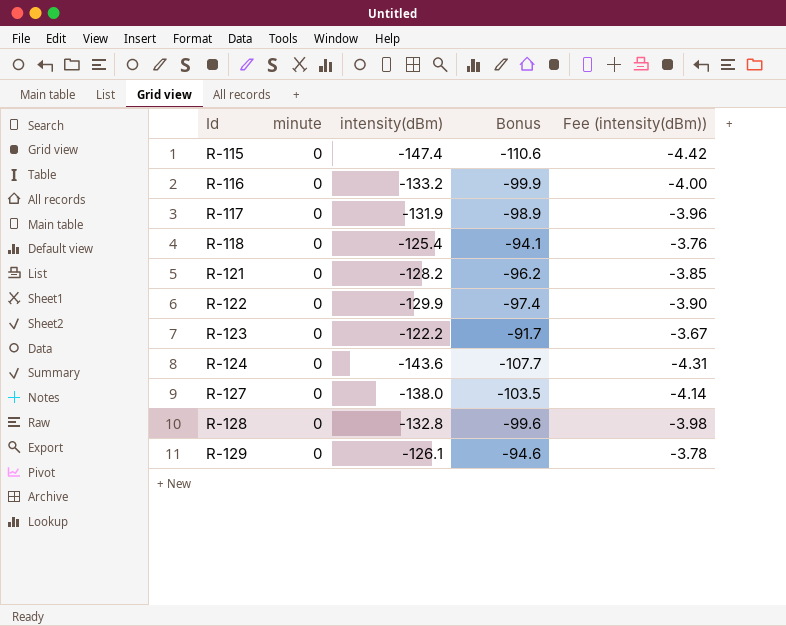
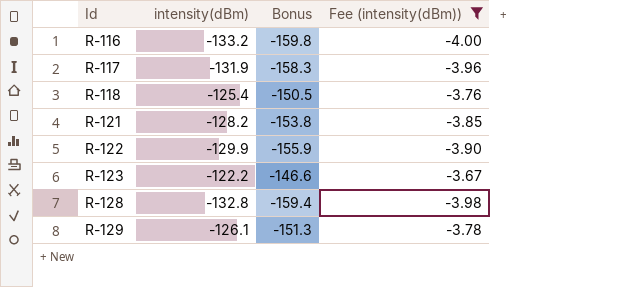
filter: none -> Fee (intensity(dBm)) >= -4.00
column minute | position: 2 -> none
column Bonus | formula: [intensity(dBm)] * 0.75 -> [intensity(dBm)] * 1.2

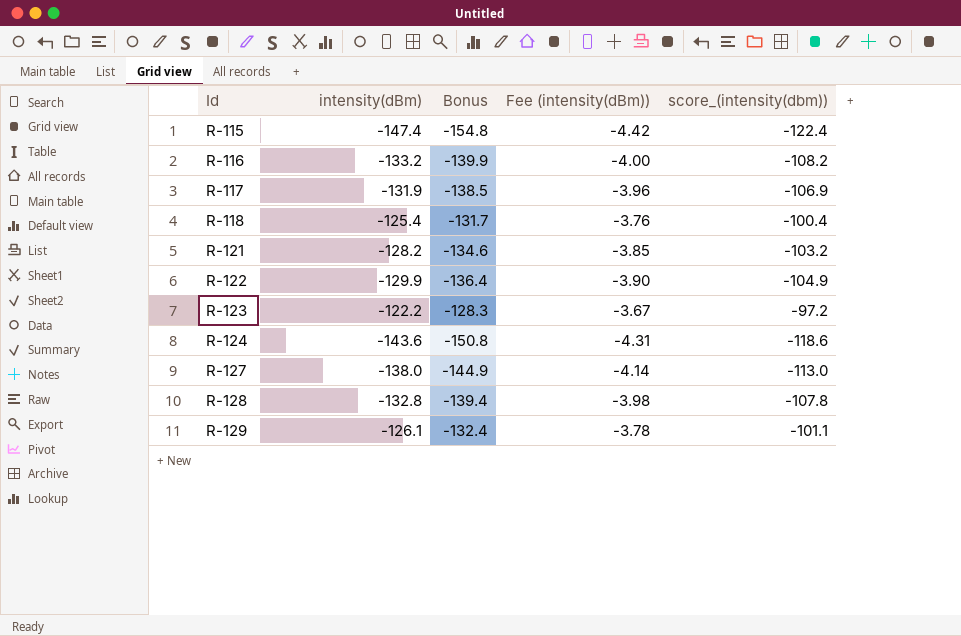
filter: Fee (intensity(dBm)) >= -4.00 -> none
column Bonus | formula: [intensity(dBm)] * 1.2 -> [intensity(dBm)] * 1.05
column score_(intensity(dbm)) | formula: none -> [intensity(dBm)] + 25

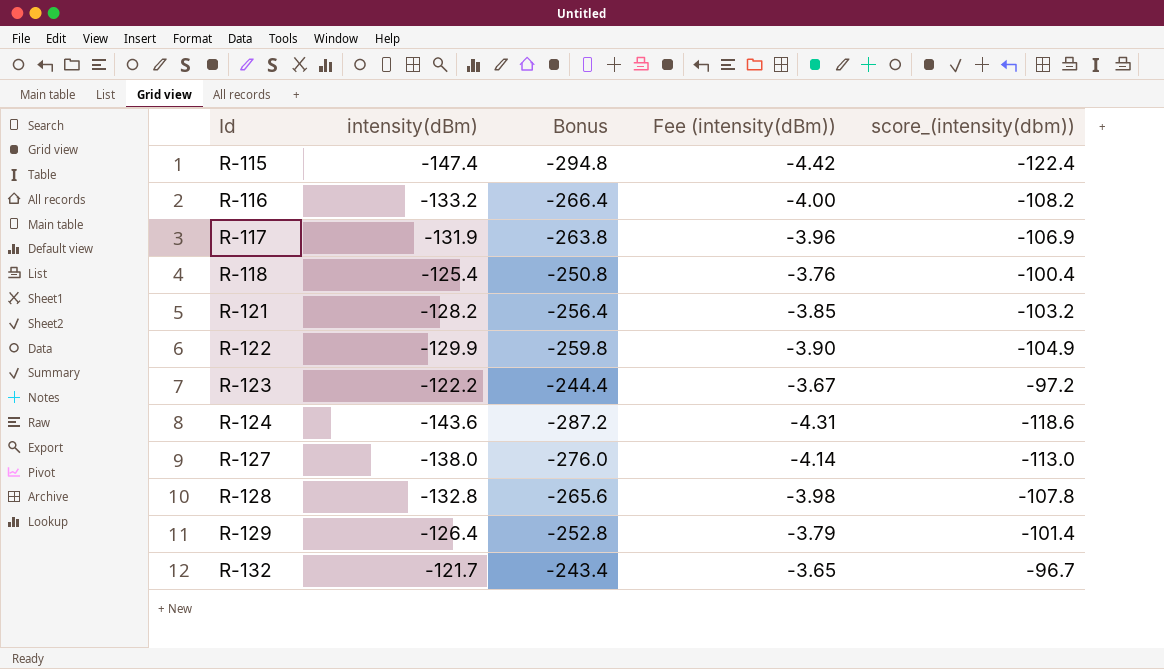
column Bonus | formula: [intensity(dBm)] * 1.05 -> [intensity(dBm)] * 2
R-129 | intensity(dBm): -126.1 -> -126.4
R-129 | Fee (intensity(dBm)): -3.78 -> -3.79
R-129 | score_(intensity(dbm)): -101.1 -> -101.4
row R-132: none -> -121.7 | -243.4 | -3.65 | -96.7

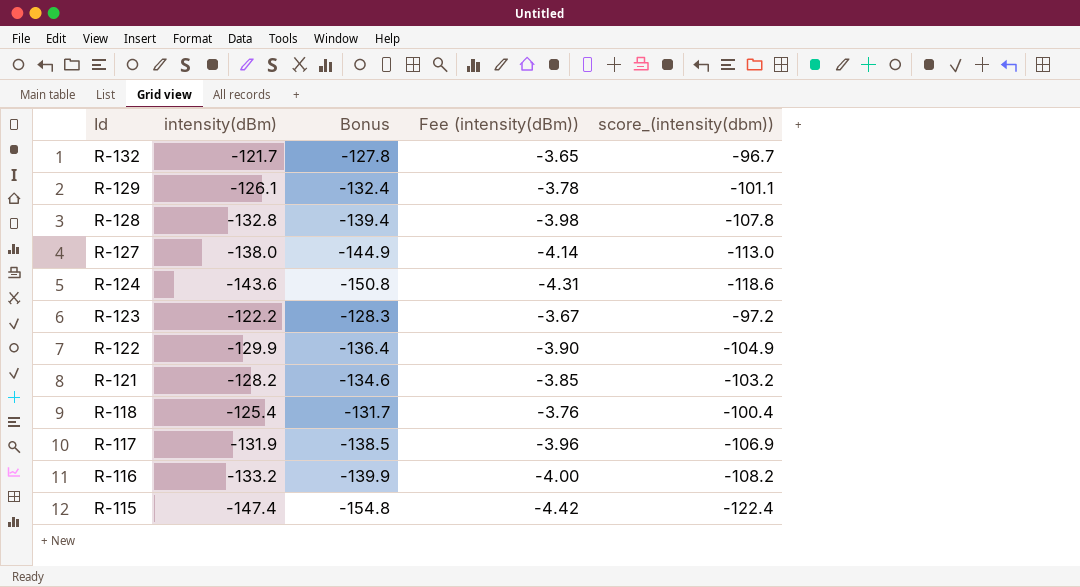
row order: Id ascending -> Id descending
column Bonus | formula: [intensity(dBm)] * 2 -> [intensity(dBm)] * 1.05
R-129 | intensity(dBm): -126.4 -> -126.1
R-129 | Fee (intensity(dBm)): -3.79 -> -3.78
R-129 | score_(intensity(dbm)): -101.4 -> -101.1

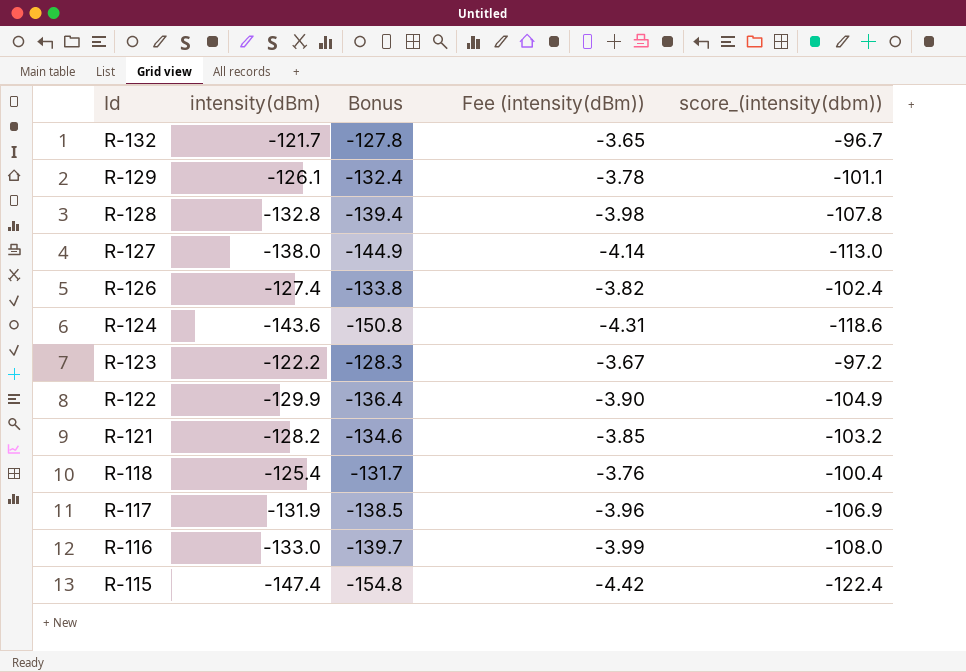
row R-126: none -> -127.4 | -133.8 | -3.82 | -102.4
R-116 | intensity(dBm): -133.2 -> -133.0
R-116 | Bonus: -139.9 -> -139.7
R-116 | Fee (intensity(dBm)): -4.00 -> -3.99
R-116 | score_(intensity(dbm)): -108.2 -> -108.0

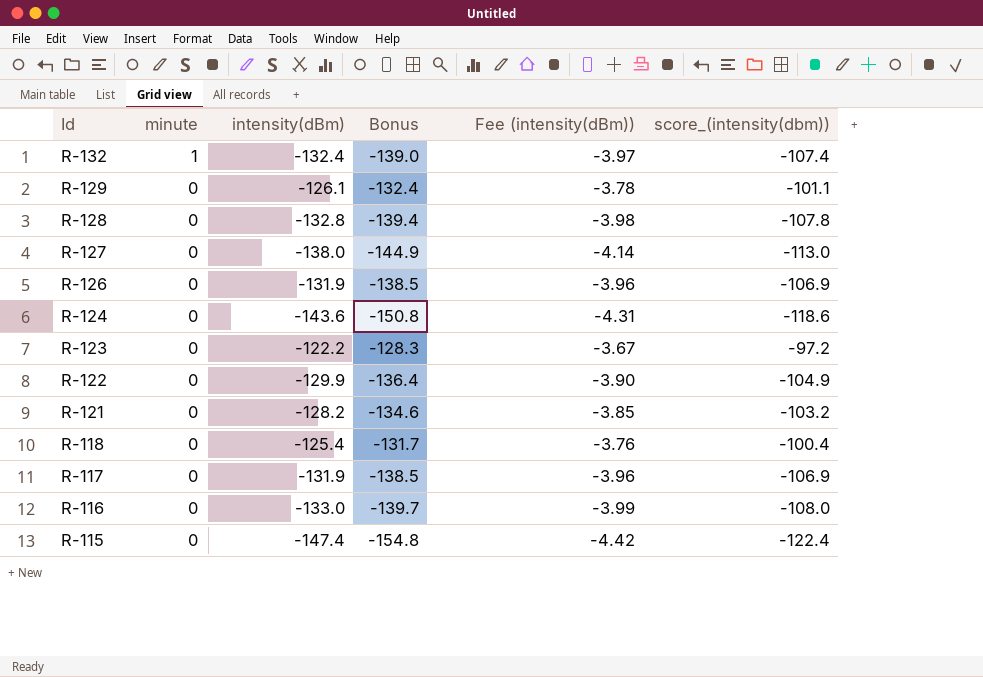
column minute | position: none -> 2
R-132 | intensity(dBm): -121.7 -> -132.4
R-132 | Bonus: -127.8 -> -139.0
R-132 | Fee (intensity(dBm)): -3.65 -> -3.97
R-132 | score_(intensity(dbm)): -96.7 -> -107.4
R-126 | intensity(dBm): -127.4 -> -131.9
R-126 | Bonus: -133.8 -> -138.5
R-126 | Fee (intensity(dBm)): -3.82 -> -3.96
R-126 | score_(intensity(dbm)): -102.4 -> -106.9

